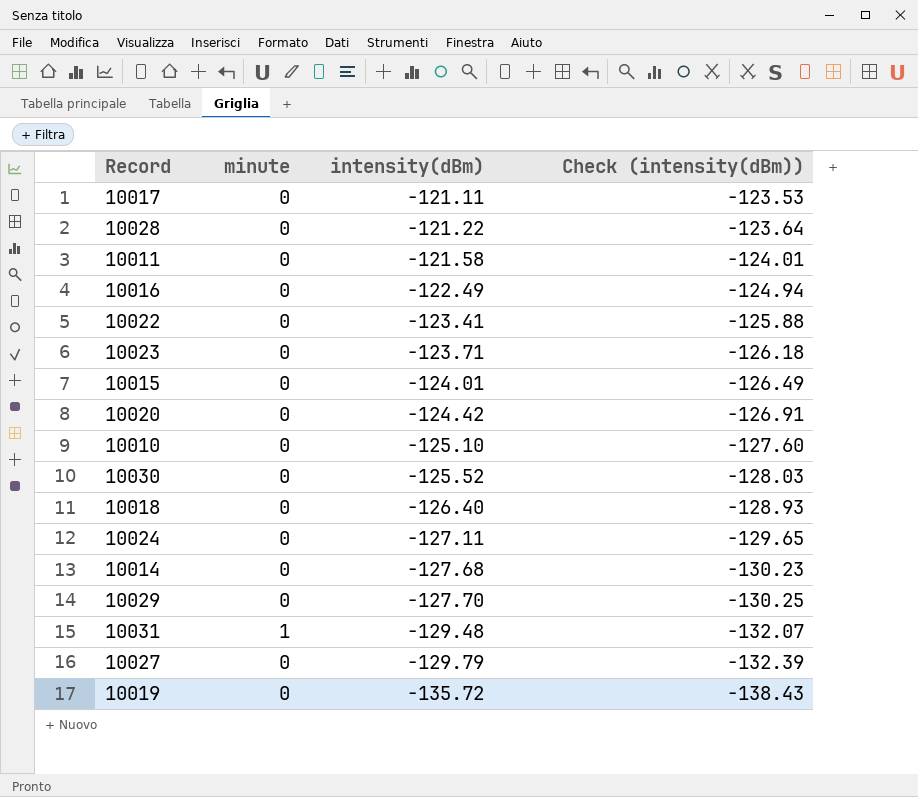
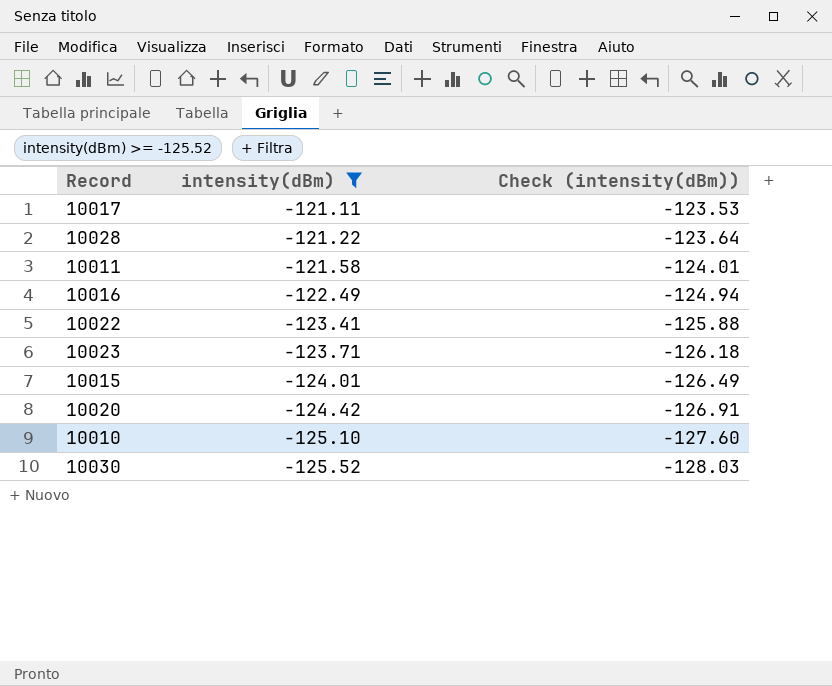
filter: none -> intensity(dBm) >= -125.52
column minute | position: 2 -> none

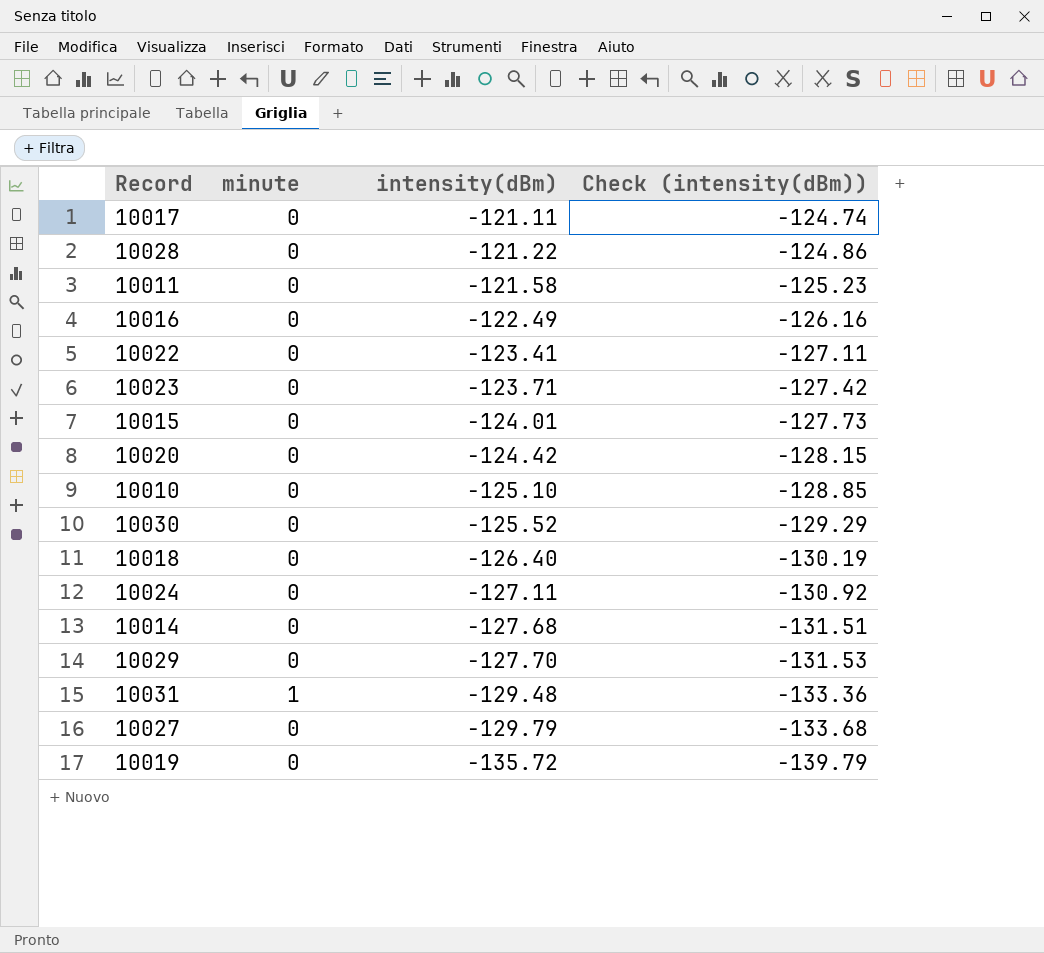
filter: intensity(dBm) >= -125.52 -> none
column minute | position: none -> 2
column Check (intensity(dBm)) | formula: [intensity(dBm)] * 1.02 -> [intensity(dBm)] * 1.03

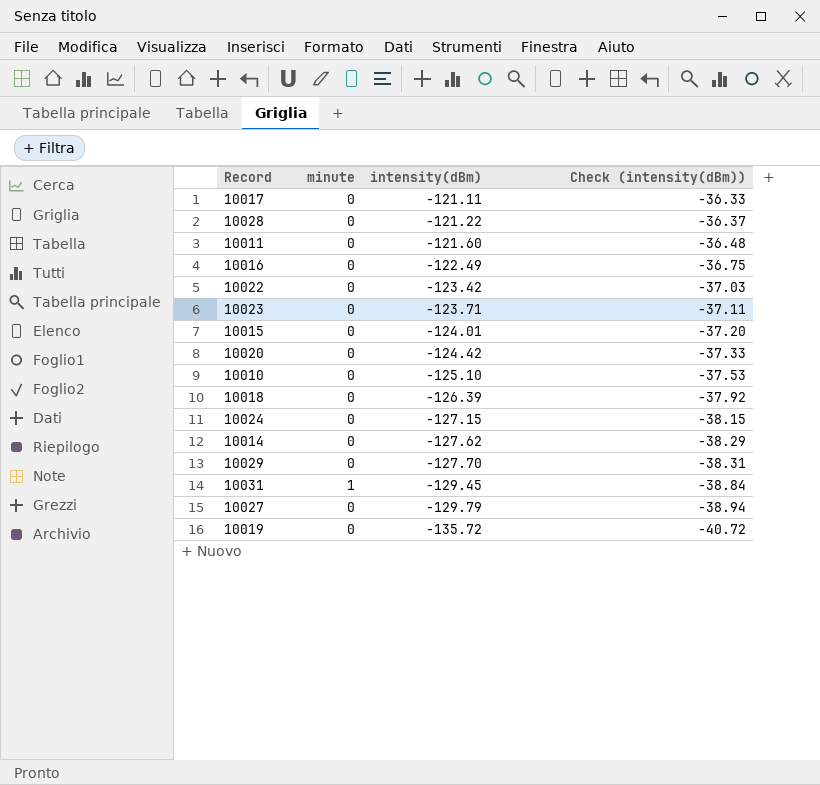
column Check (intensity(dBm)) | formula: [intensity(dBm)] * 1.03 -> [intensity(dBm)] * 0.3
row 10030: 0 | -125.52 | -129.29 -> none
10011 | intensity(dBm): -121.58 -> -121.60
10022 | intensity(dBm): -123.41 -> -123.42
10018 | intensity(dBm): -126.40 -> -126.39
10024 | intensity(dBm): -127.11 -> -127.15
10014 | intensity(dBm): -127.68 -> -127.62
10031 | intensity(dBm): -129.48 -> -129.45

